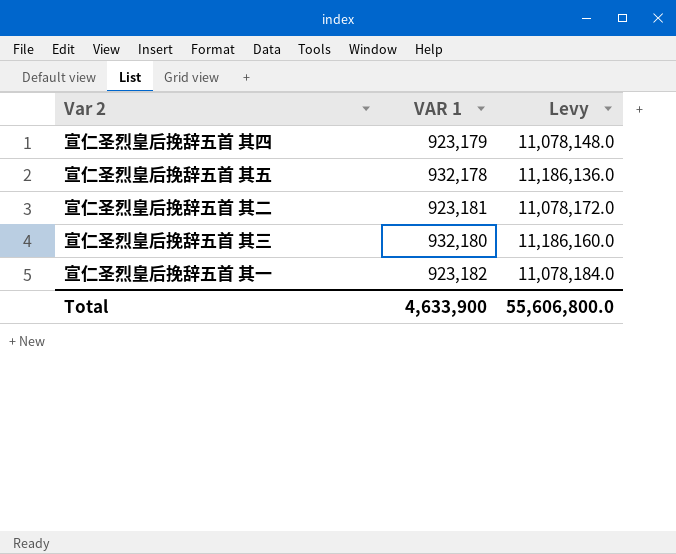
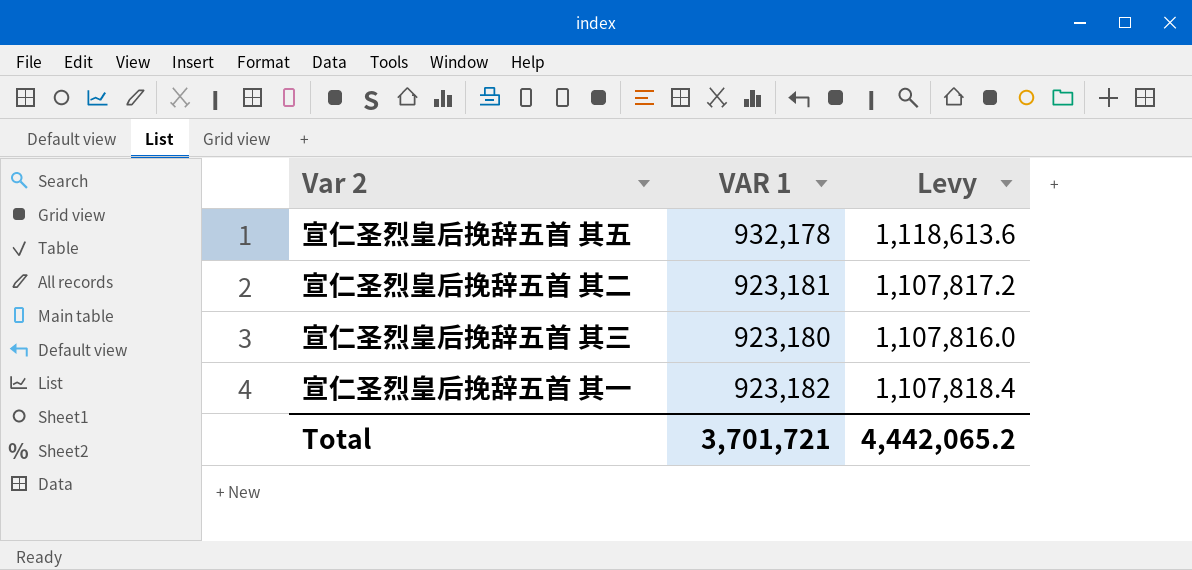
column Levy | formula: [VAR 1] * 12 -> [VAR 1] * 1.2
row 宣仁圣烈皇后挽辞五首 其四: 923,179 | 11,078,148.0 -> none
宣仁圣烈皇后挽辞五首 其三 | VAR 1: 932,180 -> 923,180
Total | VAR 1: 4,633,900 -> 3,701,721
Total | Levy: 55,606,800.0 -> 4,442,065.2

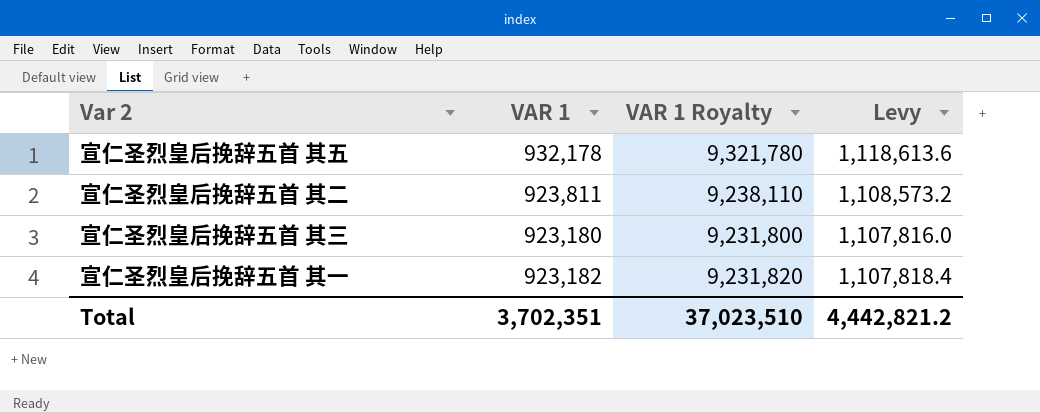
column VAR 1 Royalty | formula: none -> [VAR 1] * 10
宣仁圣烈皇后挽辞五首 其二 | VAR 1: 923,181 -> 923,811
宣仁圣烈皇后挽辞五首 其二 | Levy: 1,107,817.2 -> 1,108,573.2
Total | VAR 1: 3,701,721 -> 3,702,351
Total | Levy: 4,442,065.2 -> 4,442,821.2

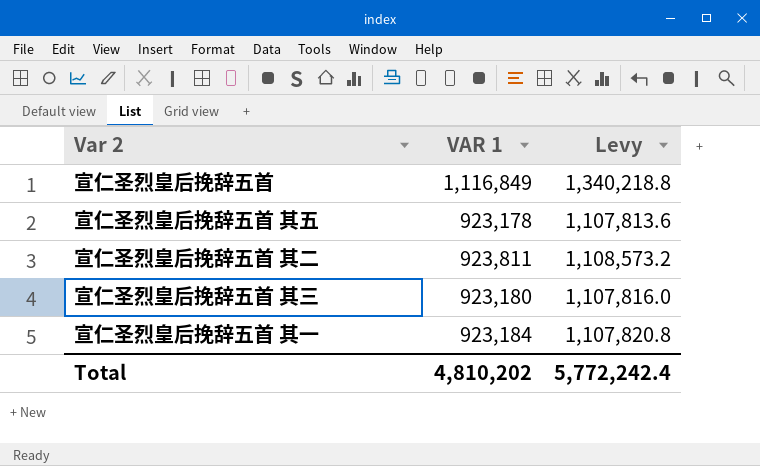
column VAR 1 Royalty | formula: [VAR 1] * 10 -> none
row 宣仁圣烈皇后挽辞五首: none -> 1,116,849 | 1,340,218.8
宣仁圣烈皇后挽辞五首 其五 | VAR 1: 932,178 -> 923,178
宣仁圣烈皇后挽辞五首 其五 | Levy: 1,118,613.6 -> 1,107,813.6
宣仁圣烈皇后挽辞五首 其一 | VAR 1: 923,182 -> 923,184
宣仁圣烈皇后挽辞五首 其一 | Levy: 1,107,818.4 -> 1,107,820.8
Total | VAR 1: 3,702,351 -> 4,810,202
Total | Levy: 4,442,821.2 -> 5,772,242.4

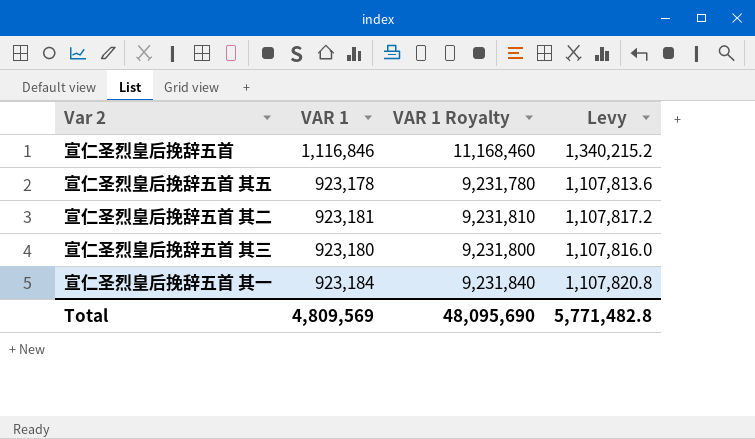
column VAR 1 Royalty | formula: none -> [VAR 1] * 10
宣仁圣烈皇后挽辞五首 | VAR 1: 1,116,849 -> 1,116,846
宣仁圣烈皇后挽辞五首 | Levy: 1,340,218.8 -> 1,340,215.2
宣仁圣烈皇后挽辞五首 其二 | VAR 1: 923,811 -> 923,181
宣仁圣烈皇后挽辞五首 其二 | Levy: 1,108,573.2 -> 1,107,817.2
Total | VAR 1: 4,810,202 -> 4,809,569
Total | Levy: 5,772,242.4 -> 5,771,482.8

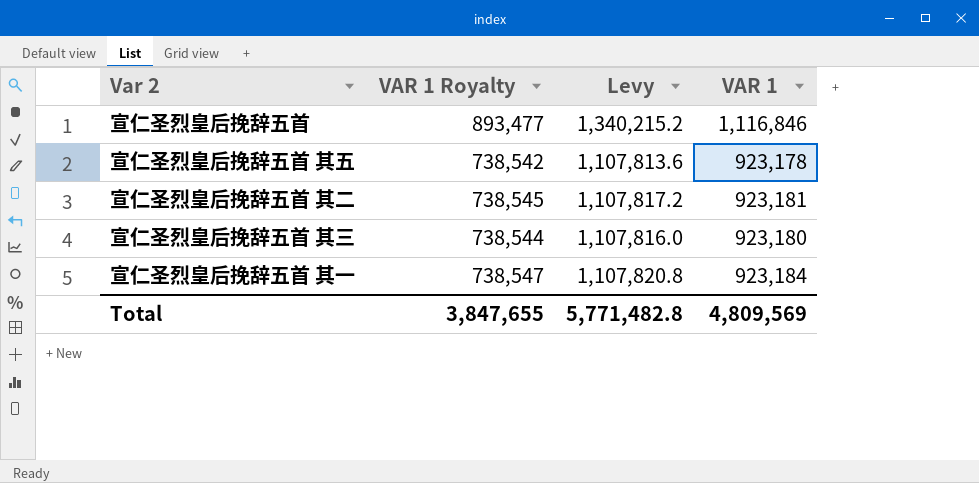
column VAR 1 Royalty | formula: [VAR 1] * 10 -> [VAR 1] * 0.8
column VAR 1 | position: 2 -> 4
Total | VAR 1 Royalty: 48,095,690 -> 3,847,655

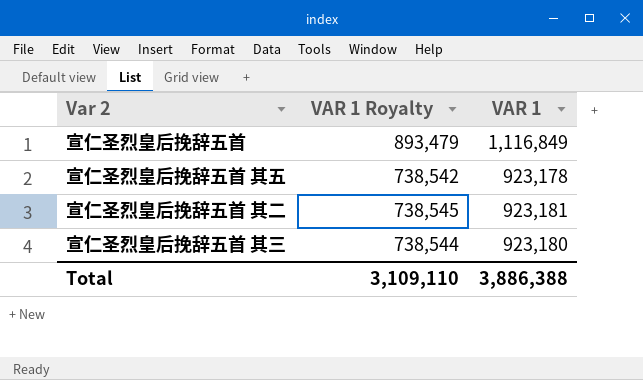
column Levy | formula: [VAR 1] * 1.2 -> none
row 宣仁圣烈皇后挽辞五首 其一: 738,547 | 1,107,820.8 | 923,184 -> none
宣仁圣烈皇后挽辞五首 | VAR 1 Royalty: 893,477 -> 893,479
宣仁圣烈皇后挽辞五首 | VAR 1: 1,116,846 -> 1,116,849
Total | VAR 1 Royalty: 3,847,655 -> 3,109,110
Total | VAR 1: 4,809,569 -> 3,886,388

